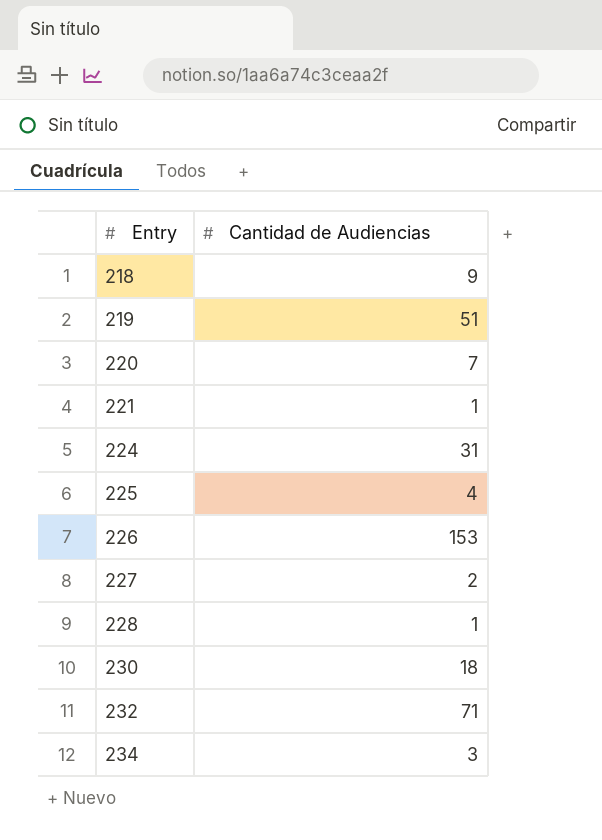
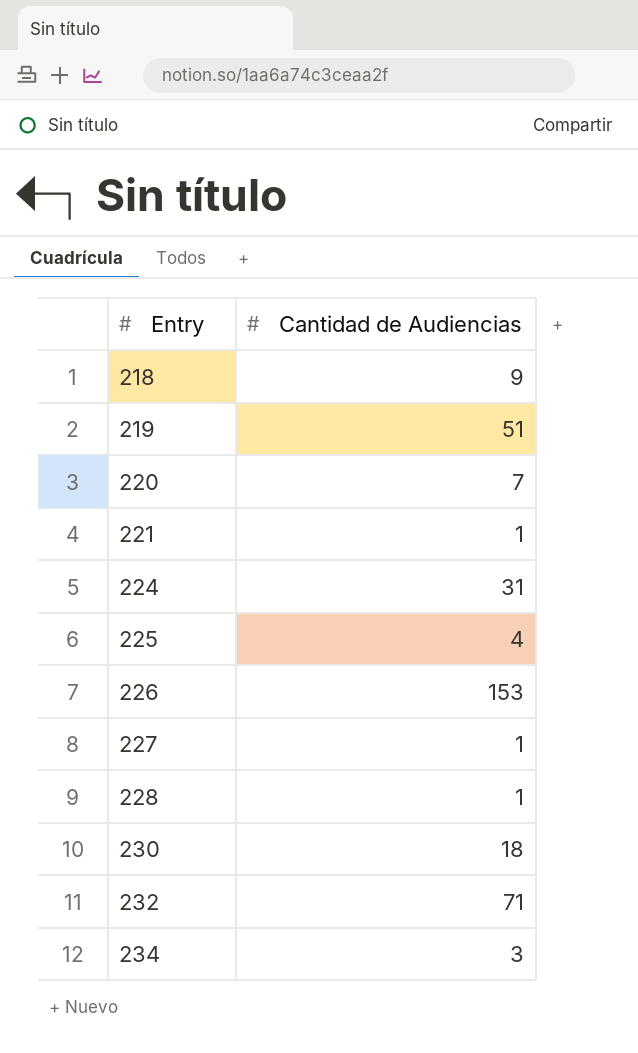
227 | Cantidad de Audiencias: 2 -> 1

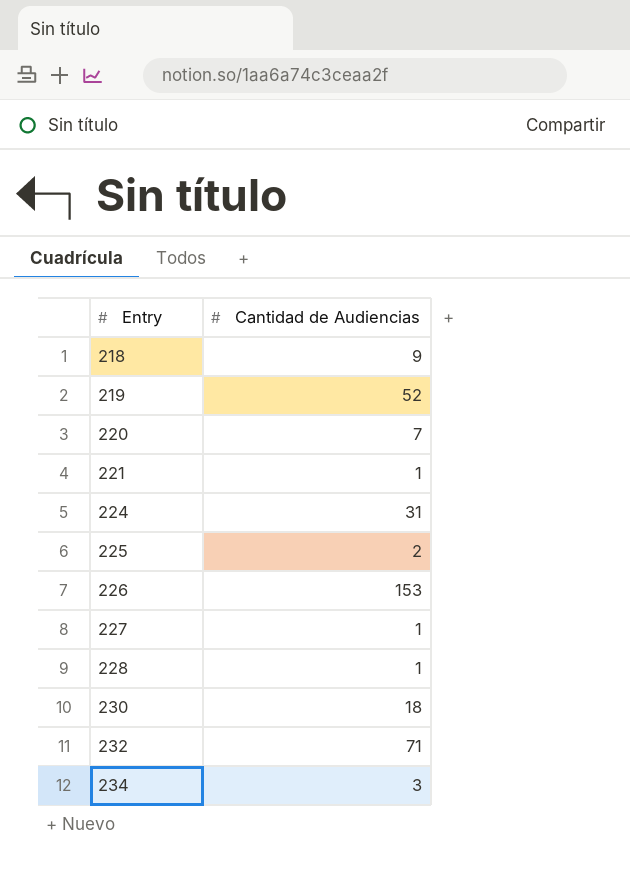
219 | Cantidad de Audiencias: 51 -> 52
225 | Cantidad de Audiencias: 4 -> 2

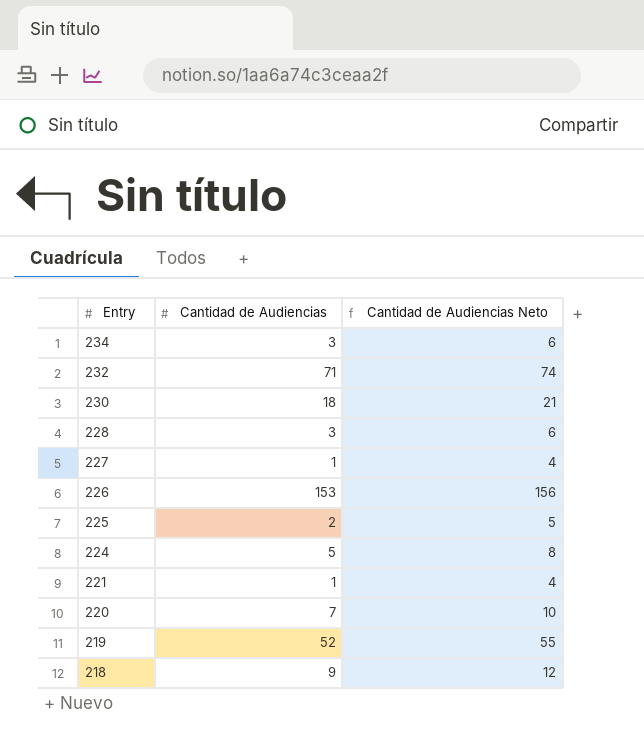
row order: Entry ascending -> Entry descending
column Cantidad de Audiencias Neto | formula: none -> [Cantidad de Audiencias] + 3
228 | Cantidad de Audiencias: 1 -> 3
224 | Cantidad de Audiencias: 31 -> 5

